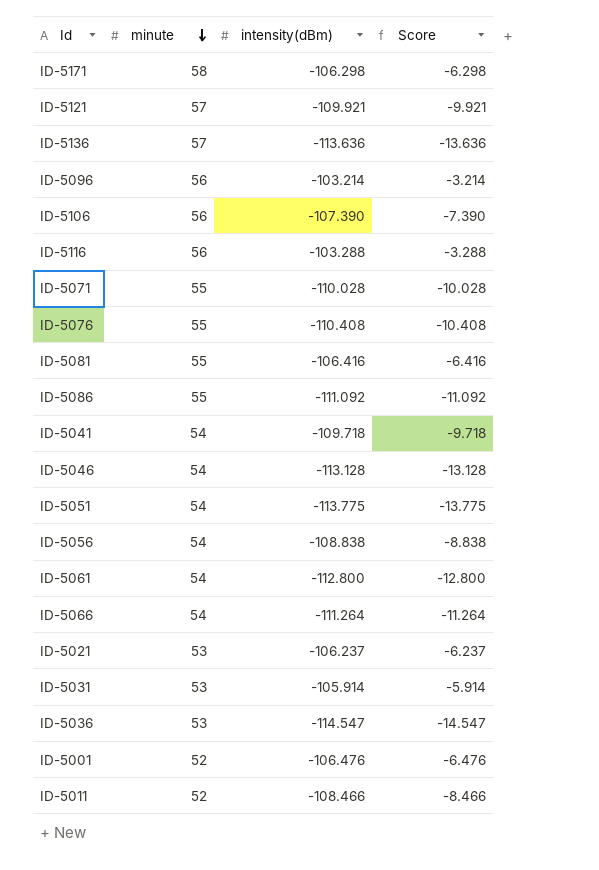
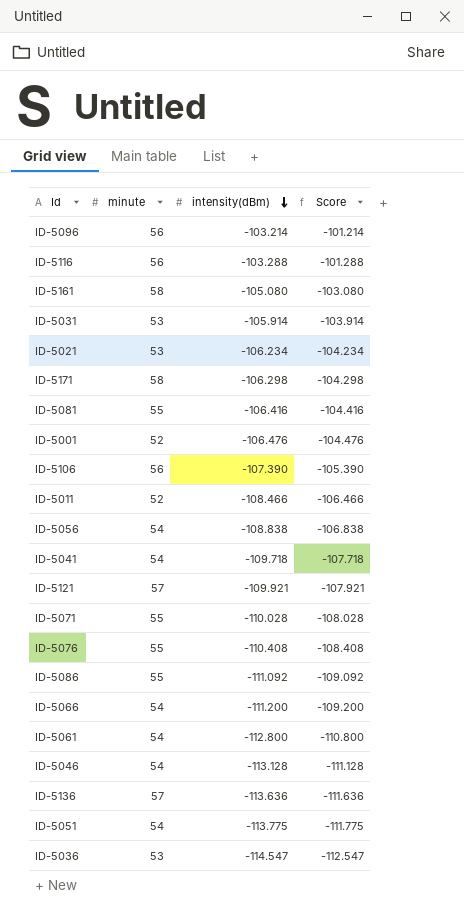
row order: minute descending -> intensity(dBm) descending
column Score | formula: [intensity(dBm)] + 100 -> [intensity(dBm)] + 2
row ID-5161: none -> 58 | -105.080 | -103.080
ID-5021 | intensity(dBm): -106.237 -> -106.234
ID-5066 | intensity(dBm): -111.264 -> -111.200

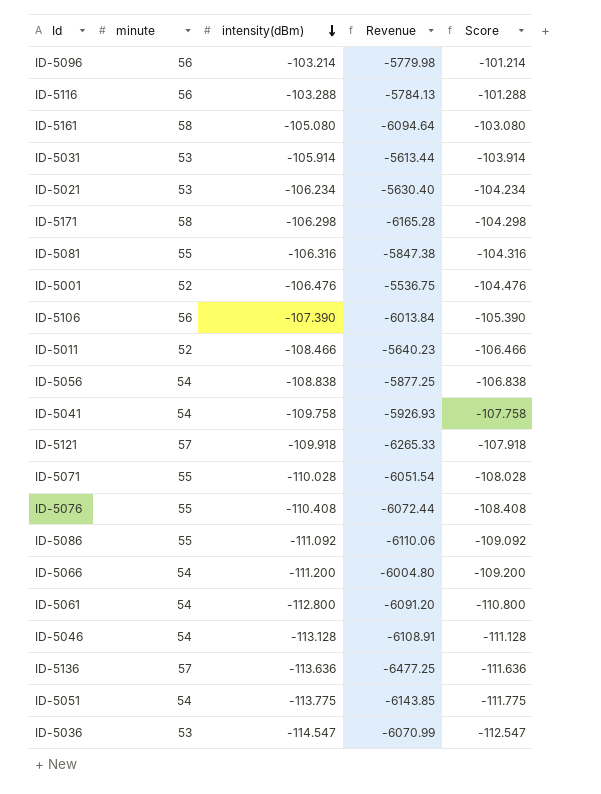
column Revenue | formula: none -> [minute] * [intensity(dBm)]
ID-5081 | intensity(dBm): -106.416 -> -106.316
ID-5081 | Score: -104.416 -> -104.316
ID-5041 | intensity(dBm): -109.718 -> -109.758
ID-5041 | Score: -107.718 -> -107.758
ID-5121 | intensity(dBm): -109.921 -> -109.918
ID-5121 | Score: -107.921 -> -107.918

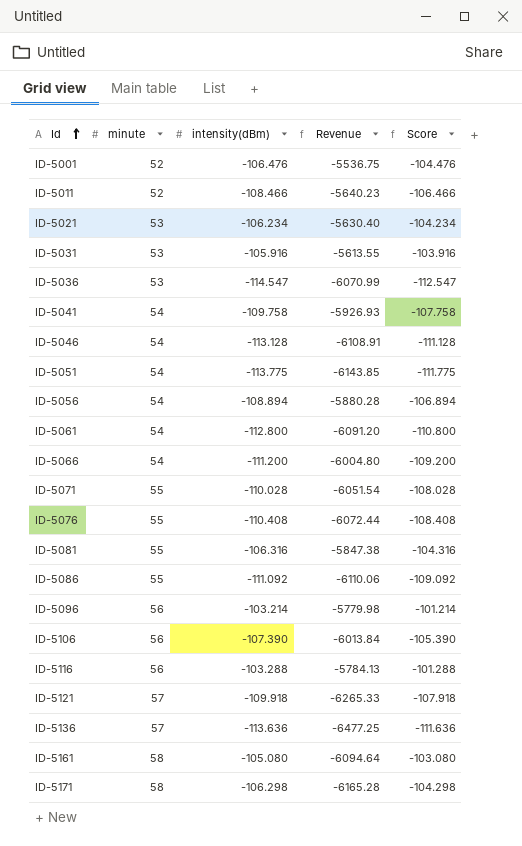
row order: intensity(dBm) descending -> Id ascending
ID-5031 | intensity(dBm): -105.914 -> -105.916
ID-5031 | Revenue: -5613.44 -> -5613.55
ID-5031 | Score: -103.914 -> -103.916
ID-5056 | intensity(dBm): -108.838 -> -108.894
ID-5056 | Revenue: -5877.25 -> -5880.28
ID-5056 | Score: -106.838 -> -106.894

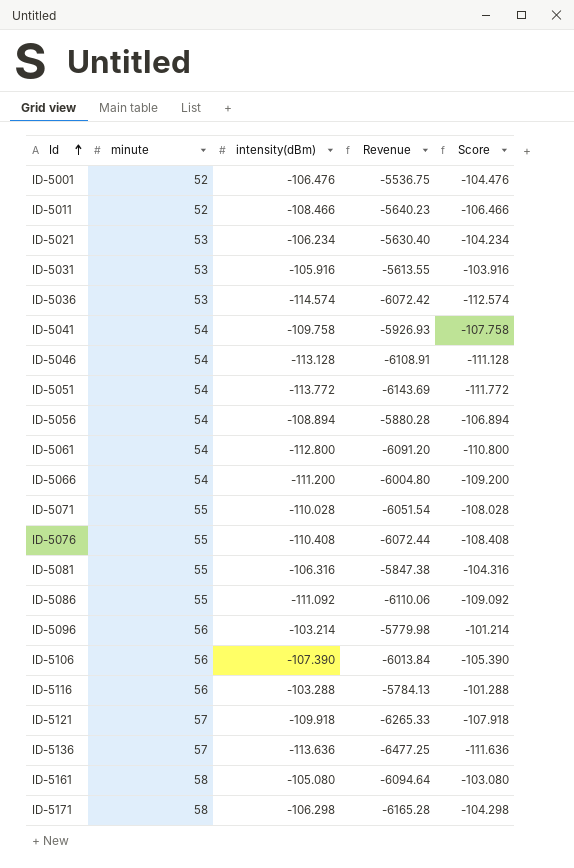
ID-5036 | intensity(dBm): -114.547 -> -114.574
ID-5036 | Revenue: -6070.99 -> -6072.42
ID-5036 | Score: -112.547 -> -112.574
ID-5051 | intensity(dBm): -113.775 -> -113.772
ID-5051 | Revenue: -6143.85 -> -6143.69
ID-5051 | Score: -111.775 -> -111.772

